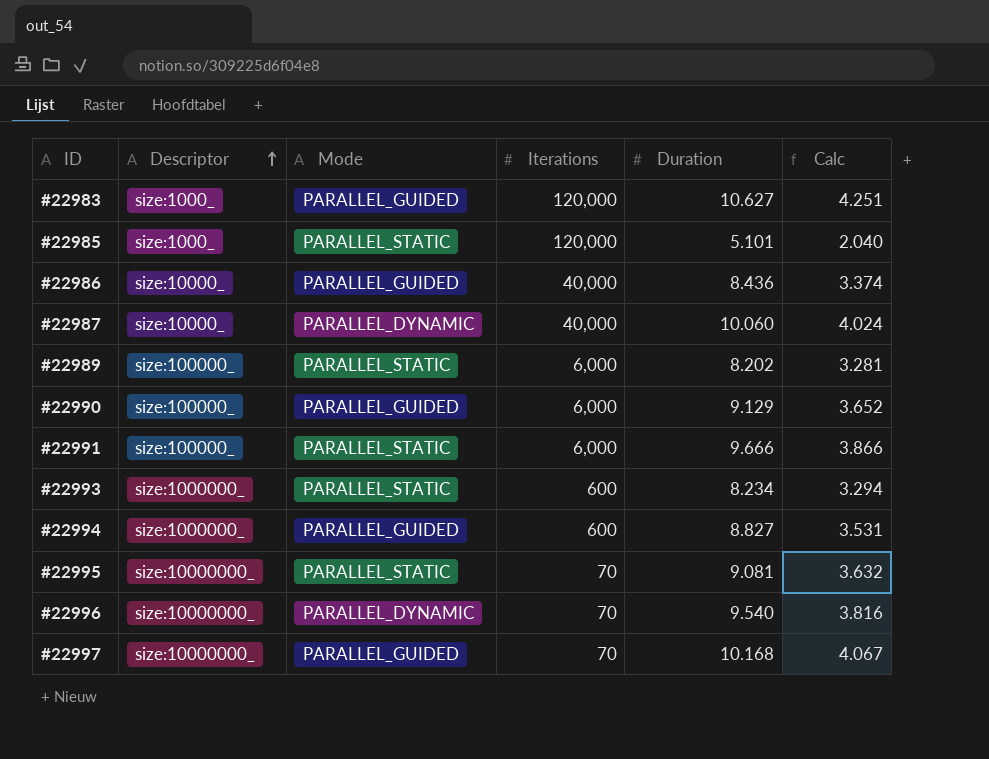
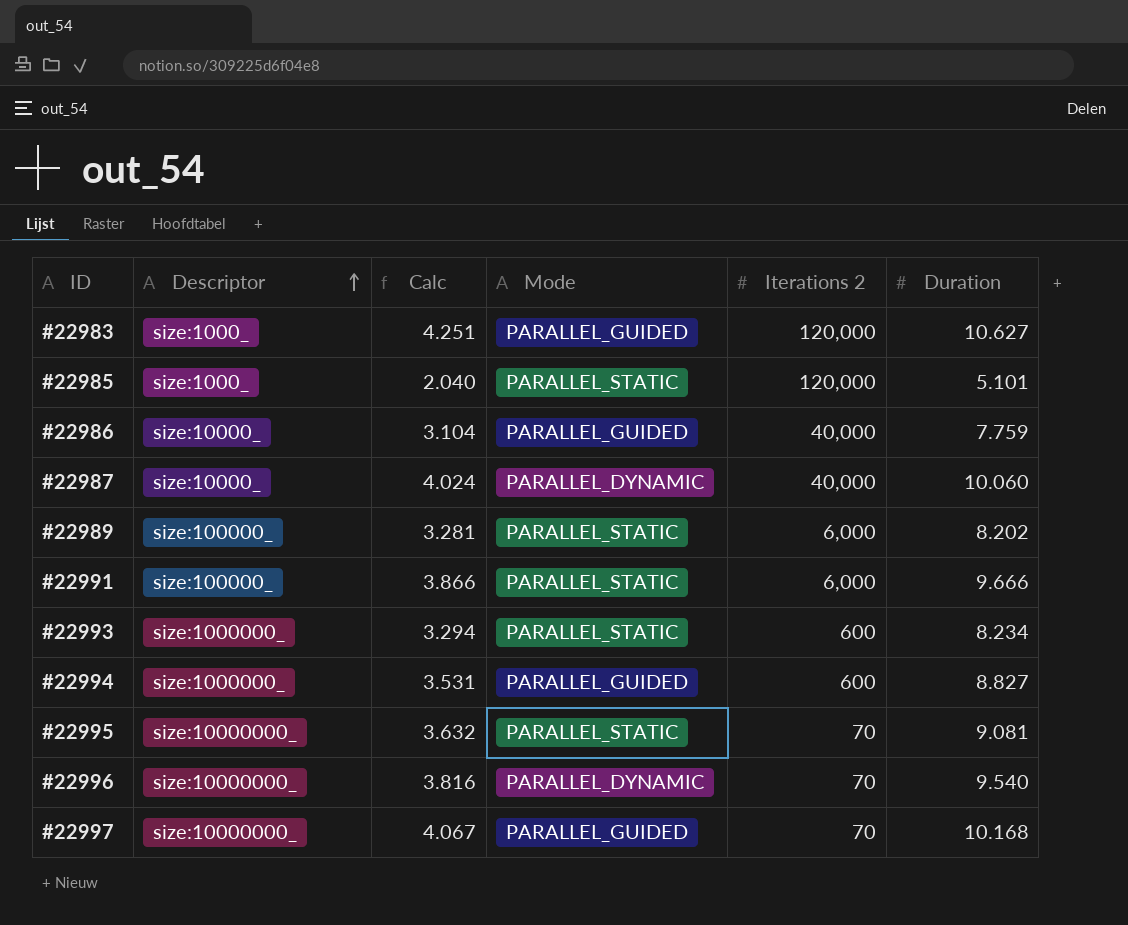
column Calc | position: 6 -> 3
column name: Iterations -> Iterations 2
row #22990: size:100000_ | PARALLEL_GUIDED | 6,000 | 9.129 | 3.652 -> none
#22986 | Calc: 3.374 -> 3.104
#22986 | Duration: 8.436 -> 7.759

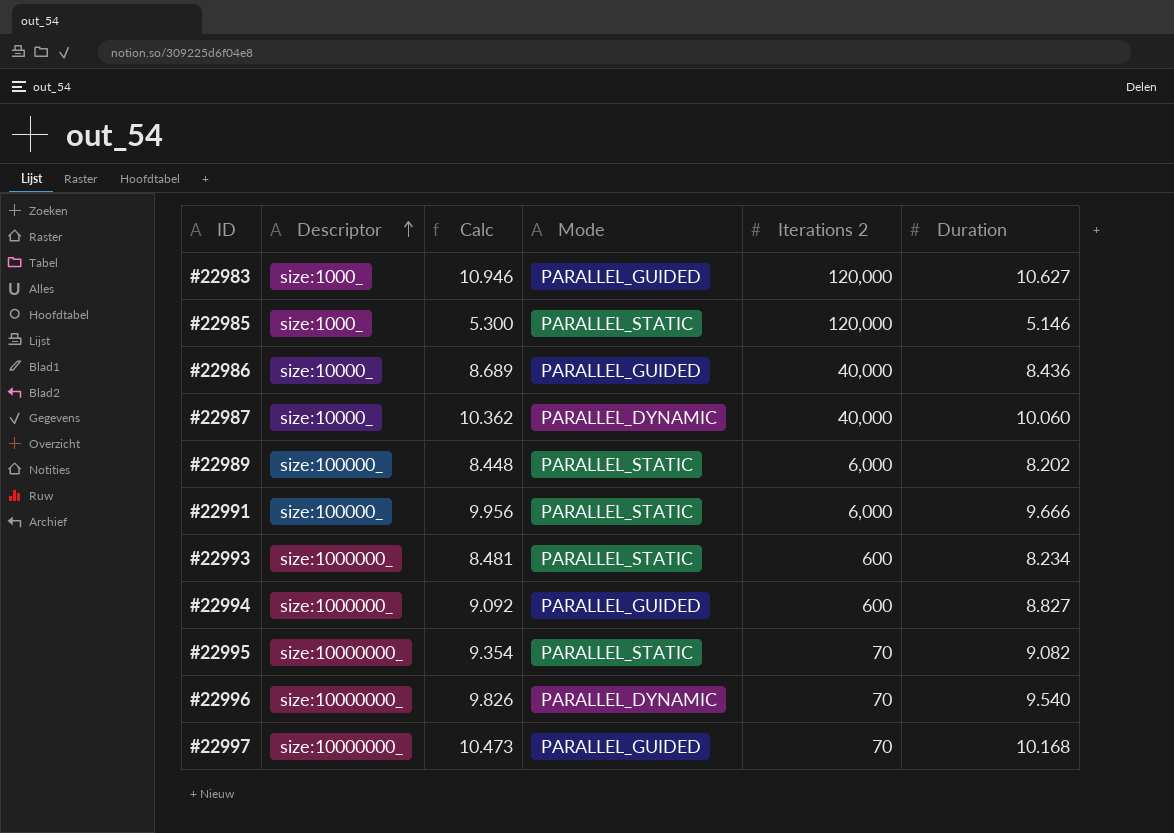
column Calc | formula: [Duration] * 0.4 -> [Duration] * 1.03
#22985 | Duration: 5.101 -> 5.146
#22986 | Duration: 7.759 -> 8.436
#22995 | Duration: 9.081 -> 9.082

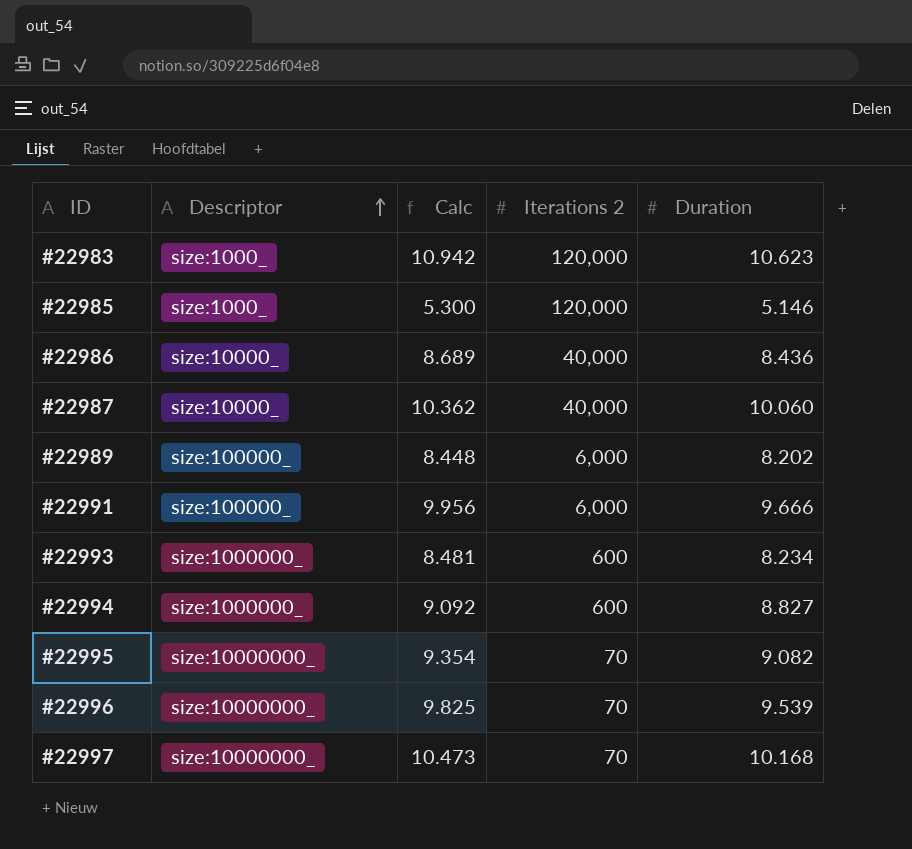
column Mode | position: 4 -> none
#22983 | Calc: 10.946 -> 10.942
#22983 | Duration: 10.627 -> 10.623
#22996 | Calc: 9.826 -> 9.825
#22996 | Duration: 9.540 -> 9.539

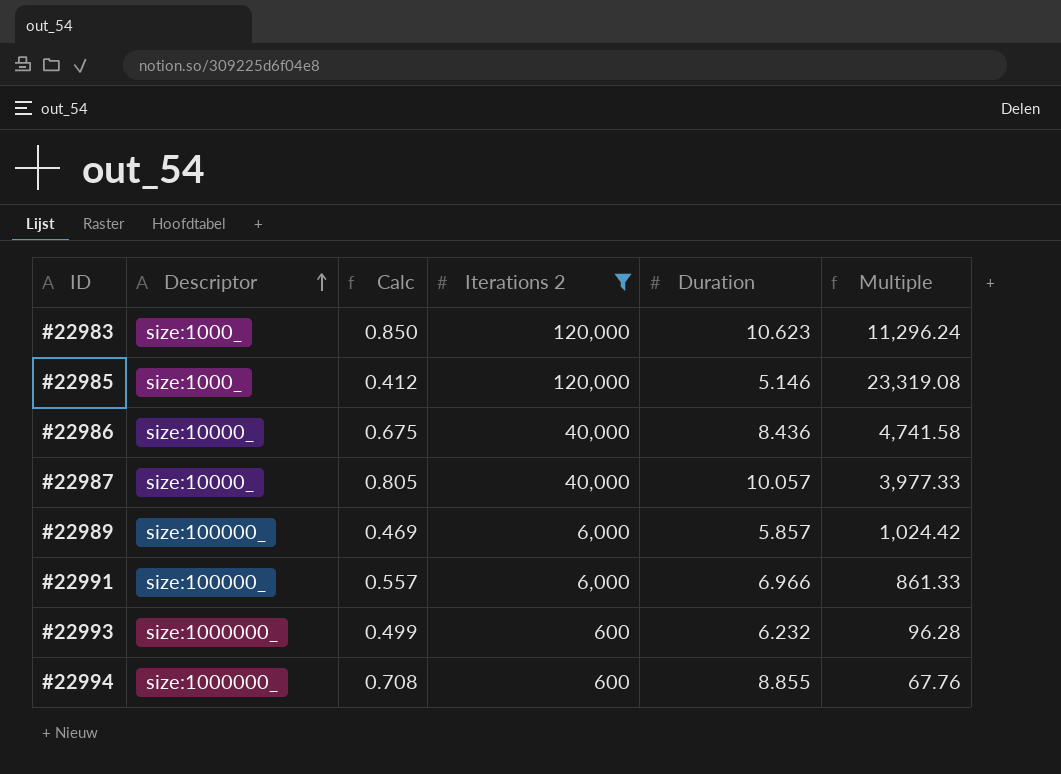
filter: none -> Iterations 2 != 70
column Calc | formula: [Duration] * 1.03 -> [Duration] * 0.08
column Multiple | formula: none -> [Iterations 2] / [Duration]
#22987 | Duration: 10.060 -> 10.057
#22989 | Duration: 8.202 -> 5.857
#22991 | Duration: 9.666 -> 6.966
#22993 | Duration: 8.234 -> 6.232
#22994 | Duration: 8.827 -> 8.855

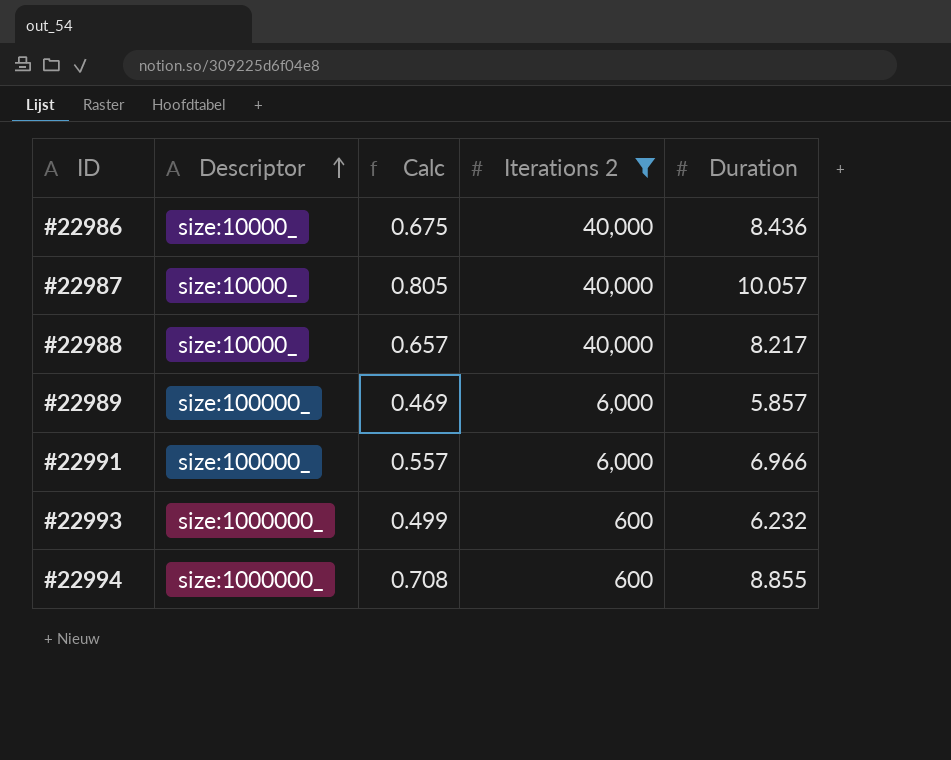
column Multiple | formula: [Iterations 2] / [Duration] -> none
row #22983: size:1000_ | 0.850 | 120,000 | 10.623 | 11,296.24 -> none
row #22985: size:1000_ | 0.412 | 120,000 | 5.146 | 23,319.08 -> none
row #22988: none -> size:10000_ | 0.657 | 40,000 | 8.217

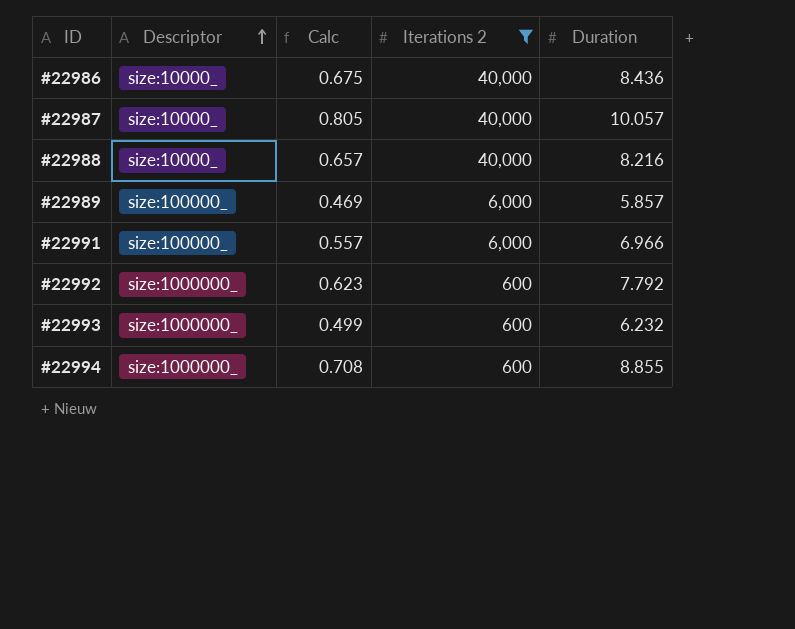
#22988 | Duration: 8.217 -> 8.216
row #22992: none -> size:1000000_ | 0.623 | 600 | 7.792

